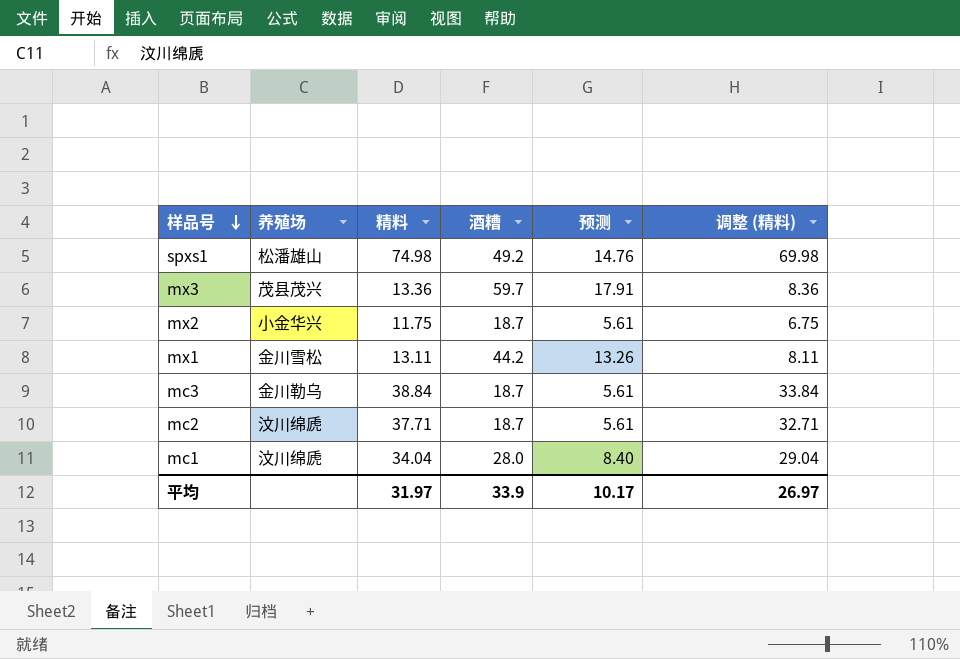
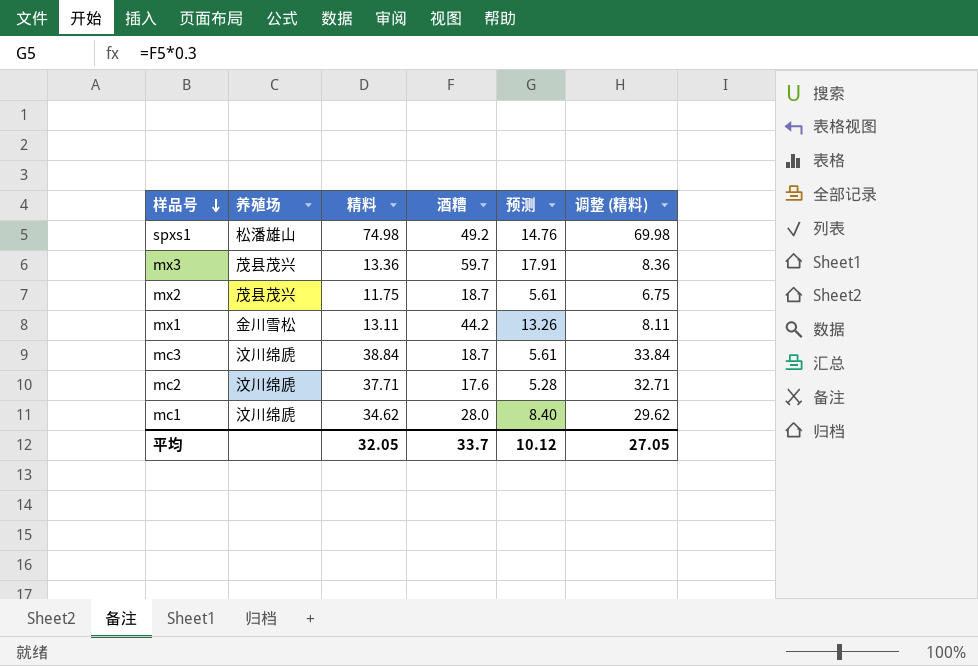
mx2 | 养殖场: 小金华兴 -> 茂县茂兴
mc3 | 养殖场: 金川勒乌 -> 汶川绵虒
mc2 | 酒糟: 18.7 -> 17.6
mc2 | 预测: 5.61 -> 5.28
mc1 | 精料: 34.04 -> 34.62
mc1 | 调整 (精料): 29.04 -> 29.62
平均 | 精料: 31.97 -> 32.05
平均 | 酒糟: 33.9 -> 33.7
平均 | 预测: 10.17 -> 10.12
平均 | 调整 (精料): 26.97 -> 27.05

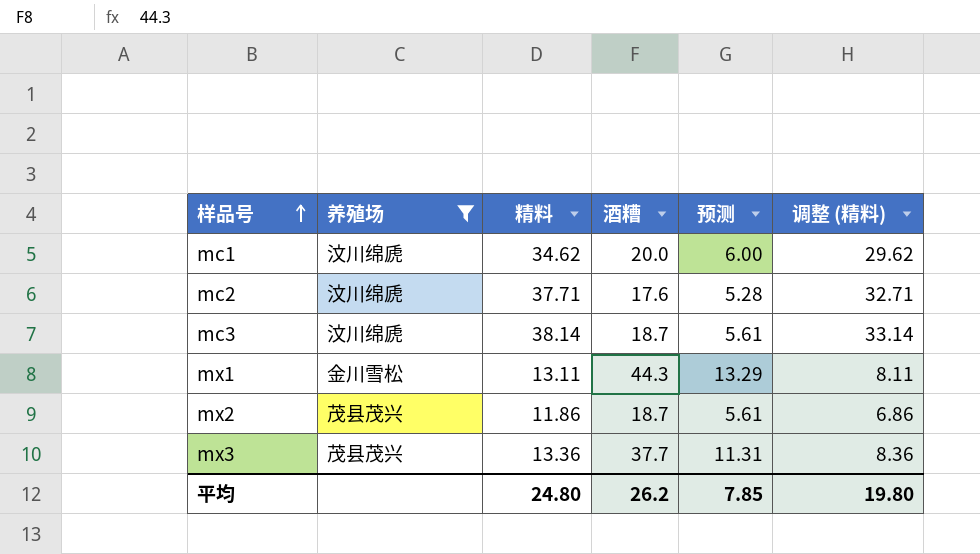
filter: none -> 养殖场 != 松潘雄山
row order: 样品号 descending -> 样品号 ascending
mc1 | 酒糟: 28.0 -> 20.0
mc1 | 预测: 8.40 -> 6.00
mc3 | 精料: 38.84 -> 38.14
mc3 | 调整 (精料): 33.84 -> 33.14
mx1 | 酒糟: 44.2 -> 44.3
mx1 | 预测: 13.26 -> 13.29
mx2 | 精料: 11.75 -> 11.86
mx2 | 调整 (精料): 6.75 -> 6.86
mx3 | 酒糟: 59.7 -> 37.7
mx3 | 预测: 17.91 -> 11.31
平均 | 精料: 32.05 -> 24.80
平均 | 酒糟: 33.7 -> 26.2
平均 | 预测: 10.12 -> 7.85
平均 | 调整 (精料): 27.05 -> 19.80

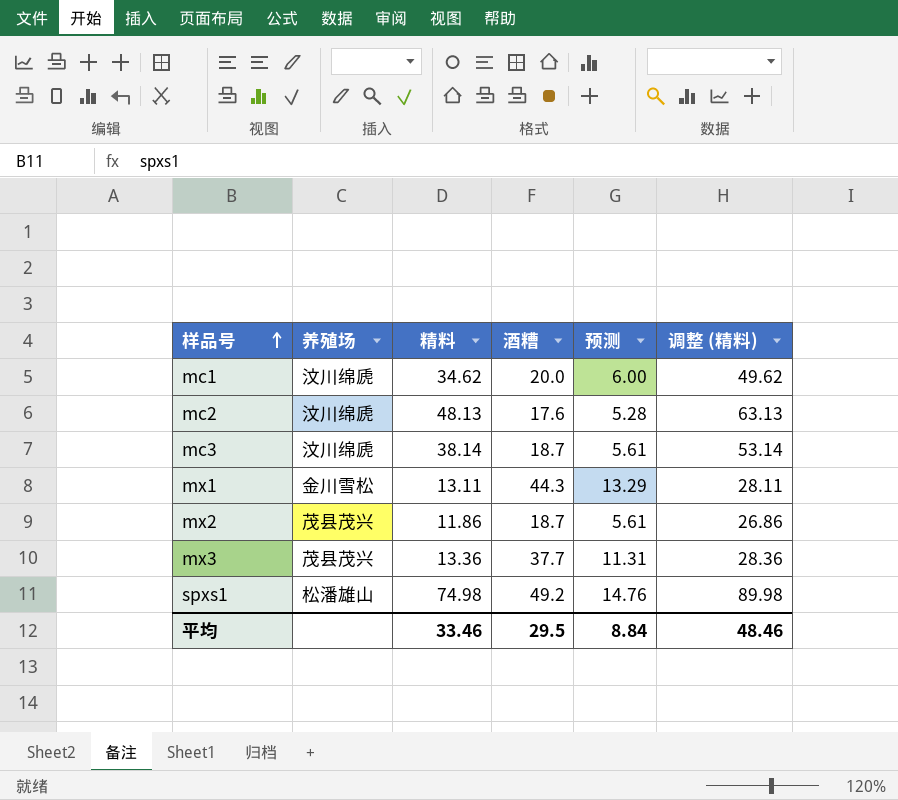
filter: 养殖场 != 松潘雄山 -> none
column 调整 (精料) | formula: [精料] - 5 -> [精料] + 15
mc2 | 精料: 37.71 -> 48.13
平均 | 精料: 24.80 -> 33.46
平均 | 酒糟: 26.2 -> 29.5
平均 | 预测: 7.85 -> 8.84
平均 | 调整 (精料): 19.80 -> 48.46

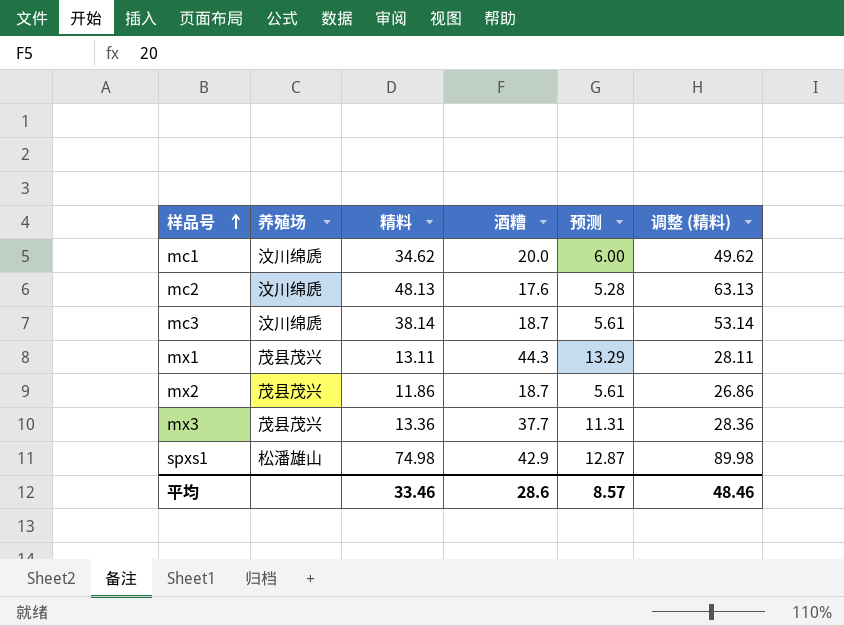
mx1 | 养殖场: 金川雪松 -> 茂县茂兴
spxs1 | 酒糟: 49.2 -> 42.9
spxs1 | 预测: 14.76 -> 12.87
平均 | 酒糟: 29.5 -> 28.6
平均 | 预测: 8.84 -> 8.57

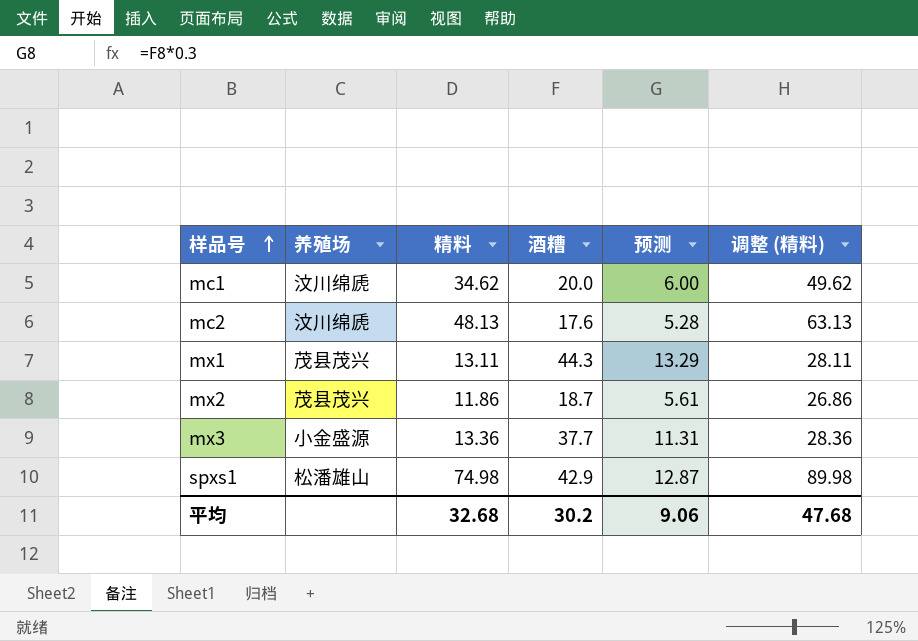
row mc3: 汶川绵虒 | 38.14 | 18.7 | 5.61 | 53.14 -> none
mx3 | 养殖场: 茂县茂兴 -> 小金盛源
平均 | 精料: 33.46 -> 32.68
平均 | 酒糟: 28.6 -> 30.2
平均 | 预测: 8.57 -> 9.06
平均 | 调整 (精料): 48.46 -> 47.68

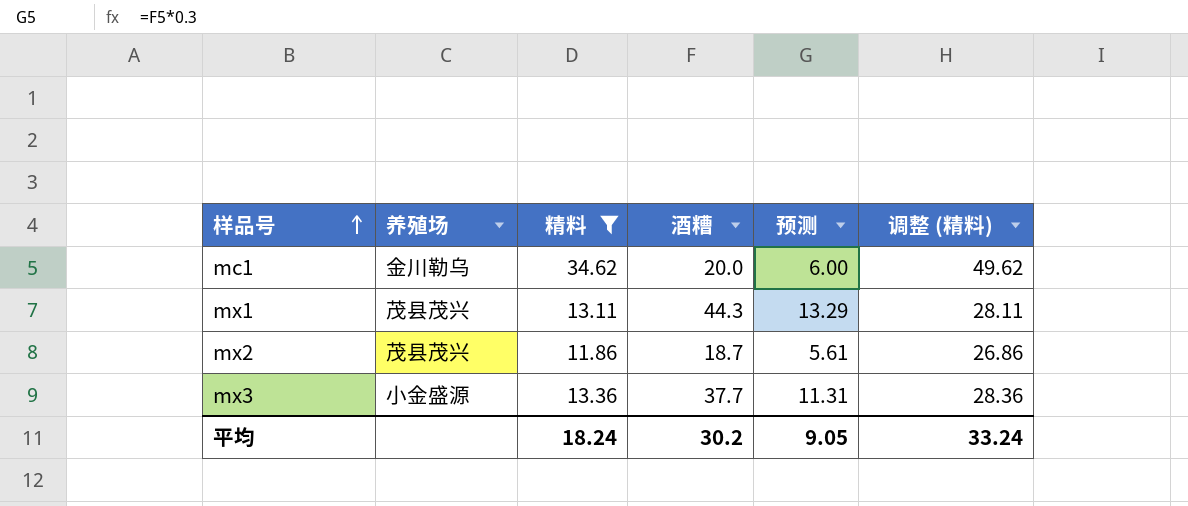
filter: none -> 精料 <= 34.62
mc1 | 养殖场: 汶川绵虒 -> 金川勒乌
平均 | 精料: 32.68 -> 18.24
平均 | 预测: 9.06 -> 9.05
平均 | 调整 (精料): 47.68 -> 33.24

